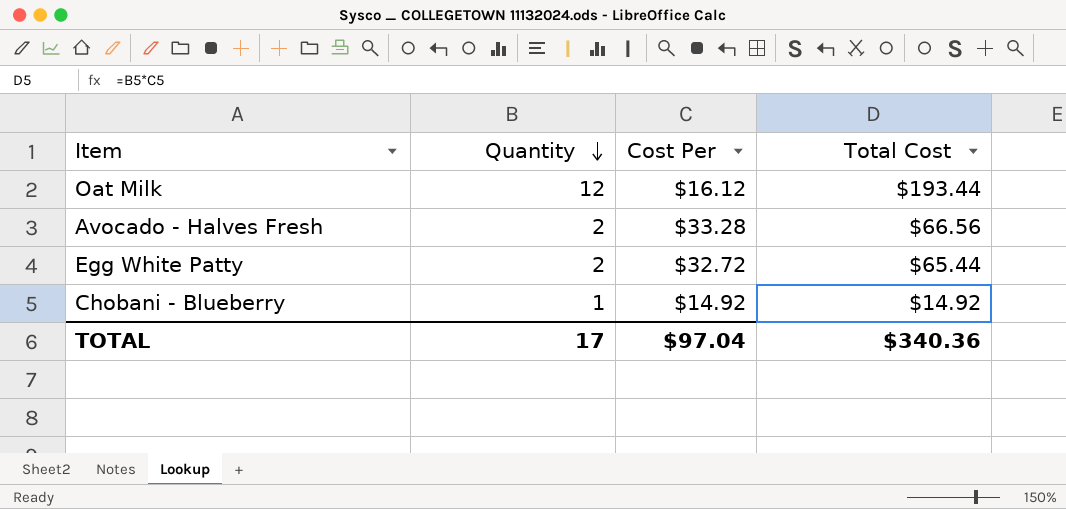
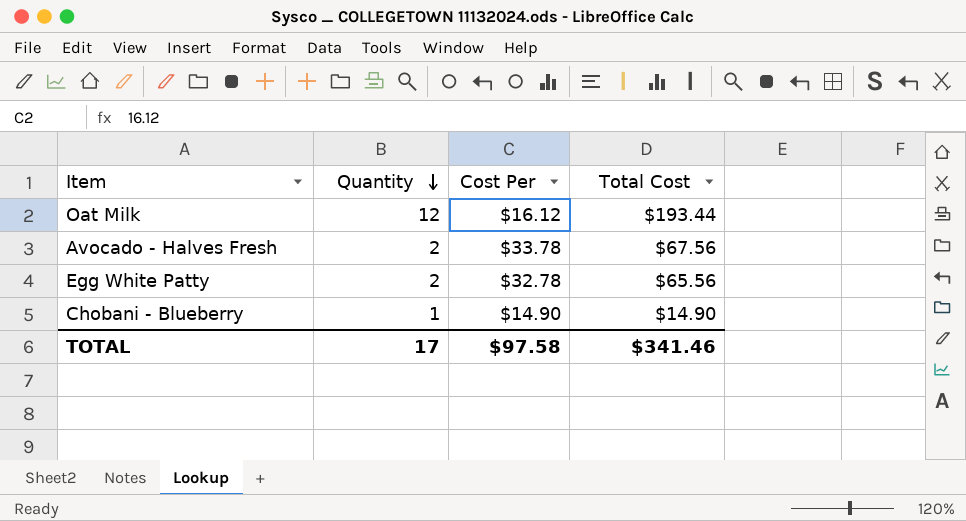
Avocado - Halves Fresh | Cost Per: $33.28 -> $33.78
Avocado - Halves Fresh | Total Cost: $66.56 -> $67.56
Egg White Patty | Cost Per: $32.72 -> $32.78
Egg White Patty | Total Cost: $65.44 -> $65.56
Chobani - Blueberry | Cost Per: $14.92 -> $14.90
Chobani - Blueberry | Total Cost: $14.92 -> $14.90
TOTAL | Cost Per: $97.04 -> $97.58
TOTAL | Total Cost: $340.36 -> $341.46

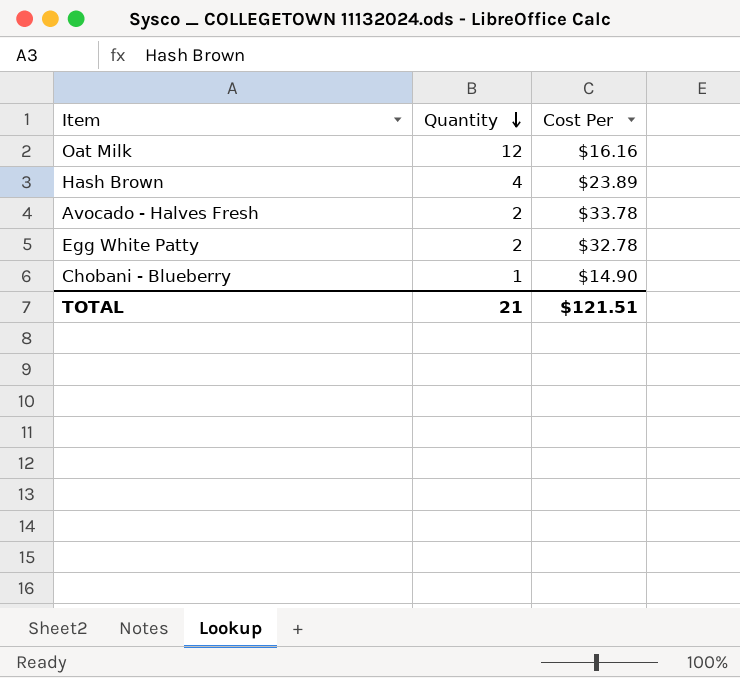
column Total Cost | formula: [Quantity] * [Cost Per] -> none
Oat Milk | Cost Per: $16.12 -> $16.16
row Hash Brown: none -> 4 | $23.89
TOTAL | Quantity: 17 -> 21
TOTAL | Cost Per: $97.58 -> $121.51

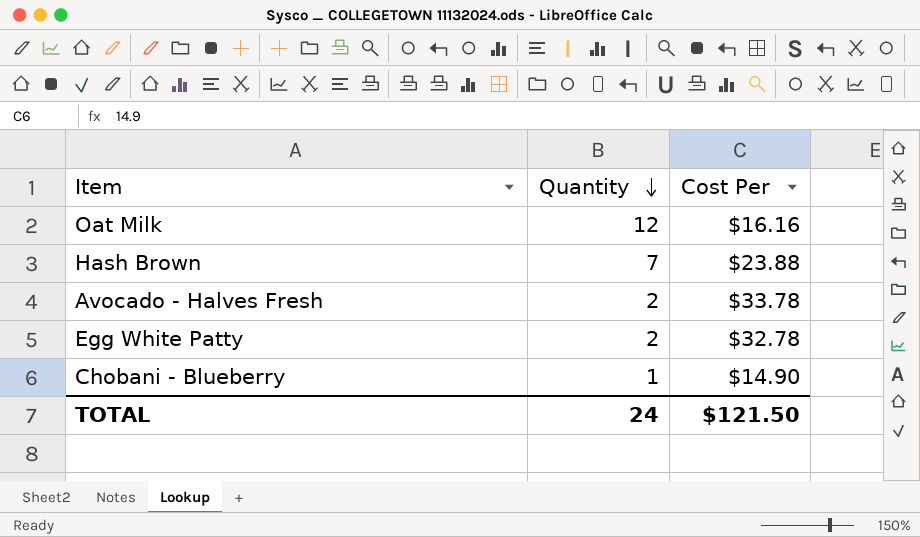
Hash Brown | Quantity: 4 -> 7
Hash Brown | Cost Per: $23.89 -> $23.88
TOTAL | Quantity: 21 -> 24
TOTAL | Cost Per: $121.51 -> $121.50

